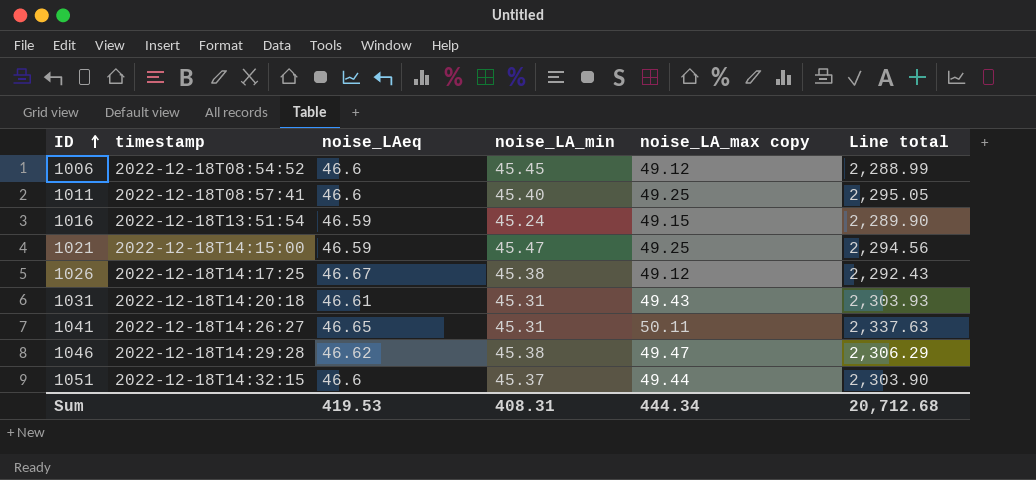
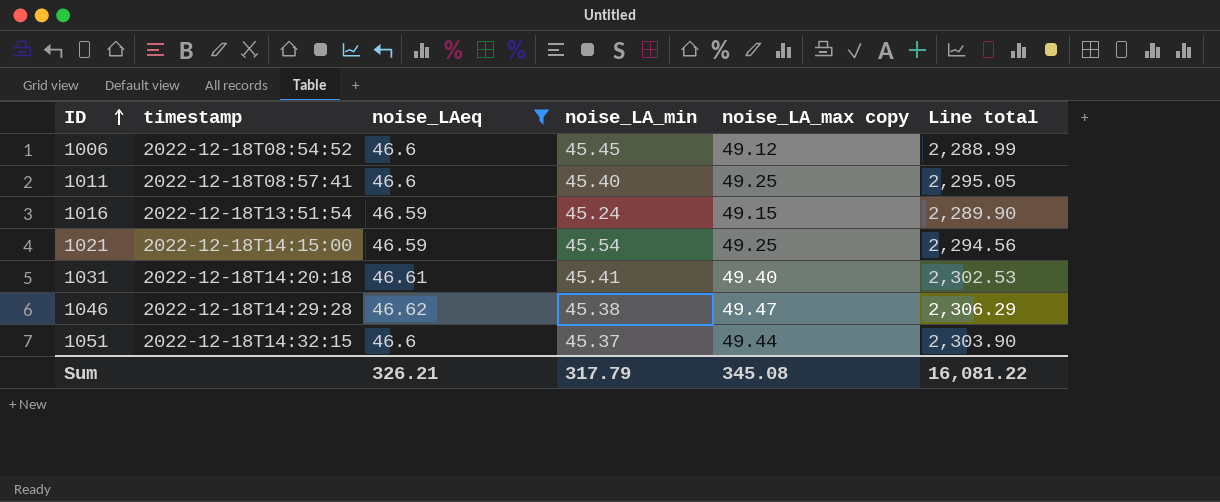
filter: none -> noise_LAeq <= 46.62
1021 | noise_LA_min: 45.47 -> 45.54
1031 | noise_LA_min: 45.31 -> 45.41
1031 | noise_LA_max copy: 49.43 -> 49.40
1031 | Line total: 2,303.93 -> 2,302.53
Sum | noise_LAeq: 419.53 -> 326.21
Sum | noise_LA_min: 408.31 -> 317.79
Sum | noise_LA_max copy: 444.34 -> 345.08
Sum | Line total: 20,712.68 -> 16,081.22

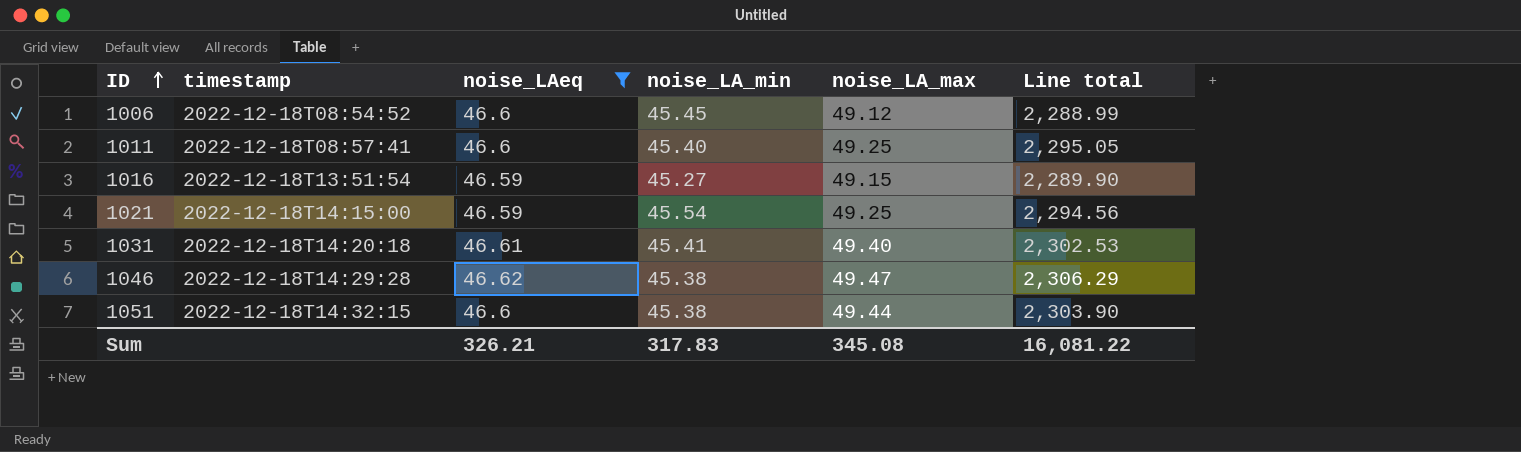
column name: noise_LA_max copy -> noise_LA_max
1016 | noise_LA_min: 45.24 -> 45.27
1051 | noise_LA_min: 45.37 -> 45.38
Sum | noise_LA_min: 317.79 -> 317.83

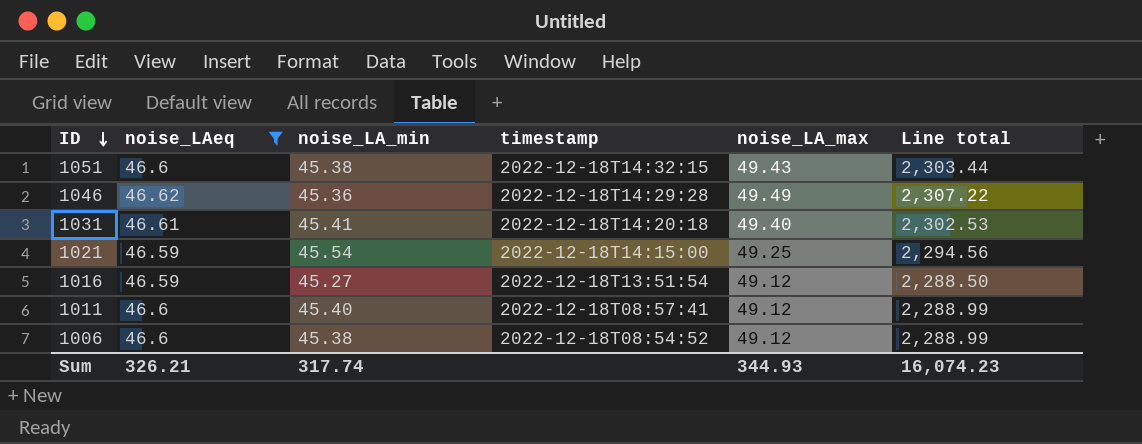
row order: ID ascending -> ID descending
column timestamp | position: 2 -> 4
1051 | noise_LA_max: 49.44 -> 49.43
1051 | Line total: 2,303.90 -> 2,303.44
1046 | noise_LA_min: 45.38 -> 45.36
1046 | noise_LA_max: 49.47 -> 49.49
1046 | Line total: 2,306.29 -> 2,307.22
1016 | noise_LA_max: 49.15 -> 49.12
1016 | Line total: 2,289.90 -> 2,288.50
1011 | noise_LA_max: 49.25 -> 49.12
1011 | Line total: 2,295.05 -> 2,288.99
1006 | noise_LA_min: 45.45 -> 45.38
Sum | noise_LA_min: 317.83 -> 317.74
Sum | noise_LA_max: 345.08 -> 344.93
Sum | Line total: 16,081.22 -> 16,074.23

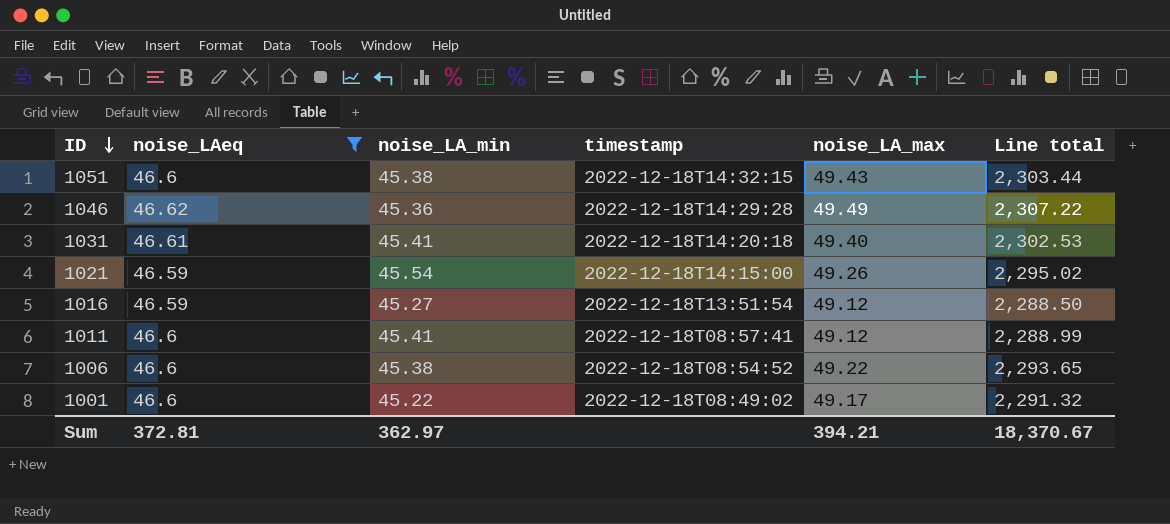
1021 | noise_LA_max: 49.25 -> 49.26
1021 | Line total: 2,294.56 -> 2,295.02
1011 | noise_LA_min: 45.40 -> 45.41
1006 | noise_LA_max: 49.12 -> 49.22
1006 | Line total: 2,288.99 -> 2,293.65
row 1001: none -> 46.6 | 45.22 | 2022-12-18T08:49:02 | 49.17 | 2,291.32
Sum | noise_LAeq: 326.21 -> 372.81
Sum | noise_LA_min: 317.74 -> 362.97
Sum | noise_LA_max: 344.93 -> 394.21
Sum | Line total: 16,074.23 -> 18,370.67

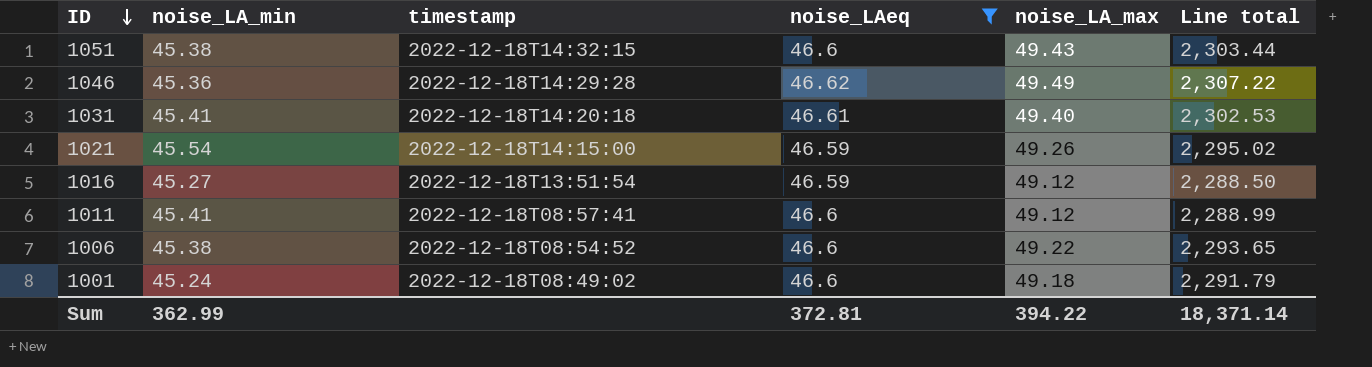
column noise_LAeq | position: 2 -> 4
1001 | noise_LA_min: 45.22 -> 45.24
1001 | noise_LA_max: 49.17 -> 49.18
1001 | Line total: 2,291.32 -> 2,291.79
Sum | noise_LA_min: 362.97 -> 362.99
Sum | noise_LA_max: 394.21 -> 394.22
Sum | Line total: 18,370.67 -> 18,371.14

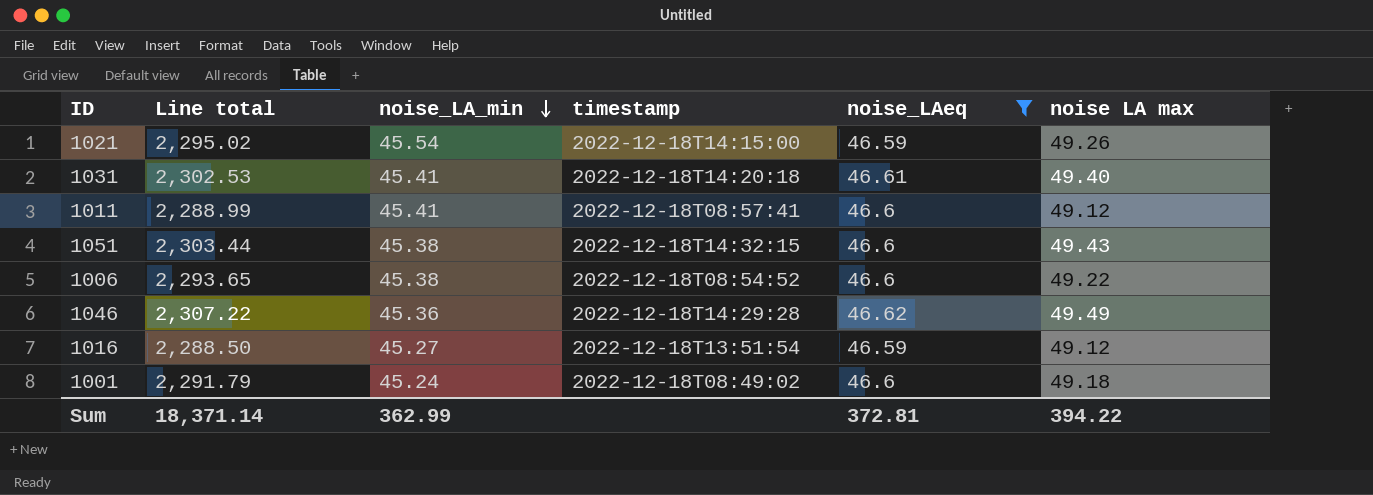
row order: ID descending -> noise_LA_min descending
column Line total | position: 6 -> 2
column name: noise_LA_max -> noise LA max

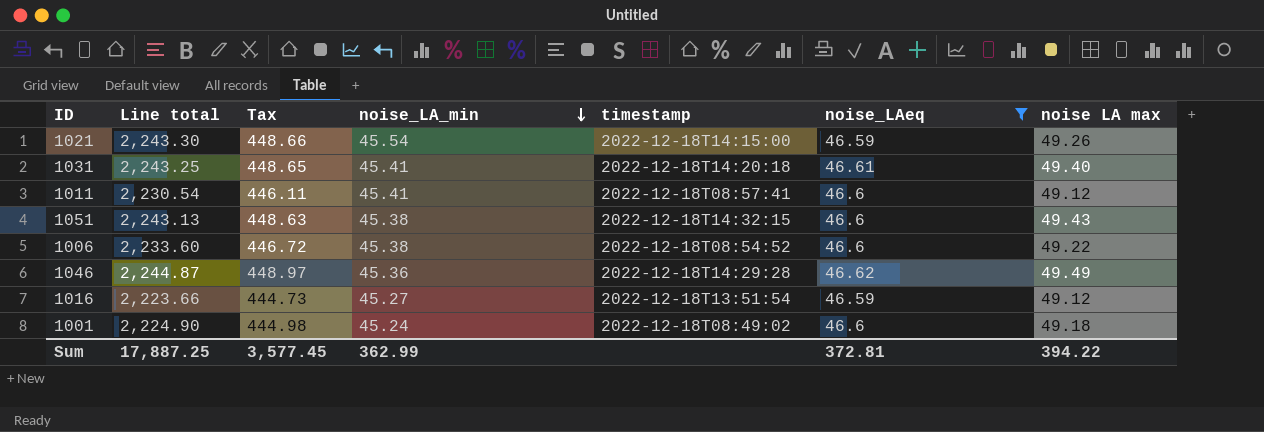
column Line total | formula: [noise_LAeq] * [noise LA max] -> [noise_LA_min] * [noise LA max]
column Tax | formula: none -> [Line total] * 0.2
Sum | Line total: 18,371.14 -> 17,887.25

